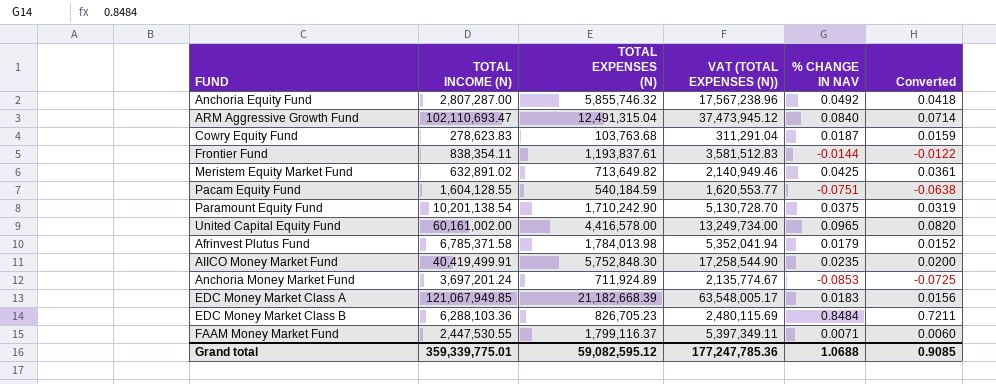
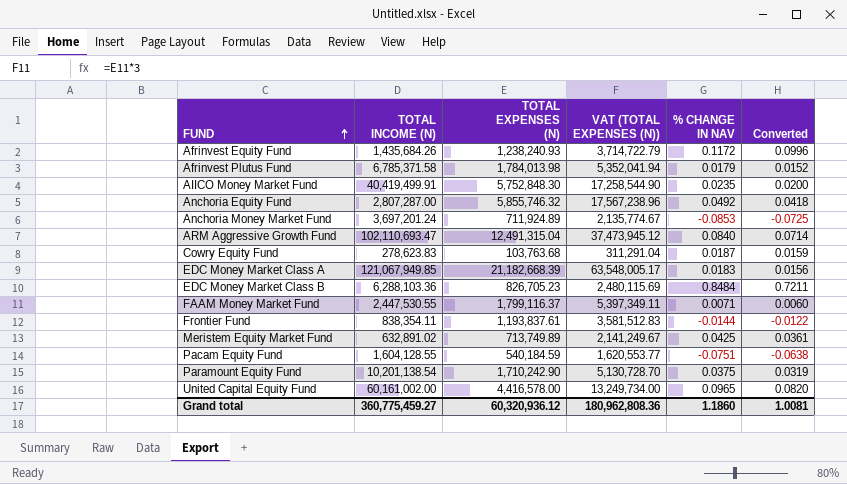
row order: none -> FUND ascending
row Afrinvest Equity Fund: none -> 1,435,684.26 | 1,238,240.93 | 3,714,722.79 | 0.1172 | 0.0996
Meristem Equity Market Fund | TOTAL EXPENSES (N): 713,649.82 -> 713,749.89
Meristem Equity Market Fund | VAT (TOTAL EXPENSES (N)): 2,140,949.46 -> 2,141,249.67
Grand total | TOTAL INCOME (N): 359,339,775.01 -> 360,775,459.27
Grand total | TOTAL EXPENSES (N): 59,082,595.12 -> 60,320,936.12
Grand total | VAT (TOTAL EXPENSES (N)): 177,247,785.36 -> 180,962,808.36
Grand total | % CHANGE IN NAV: 1.0688 -> 1.1860
Grand total | Converted: 0.9085 -> 1.0081

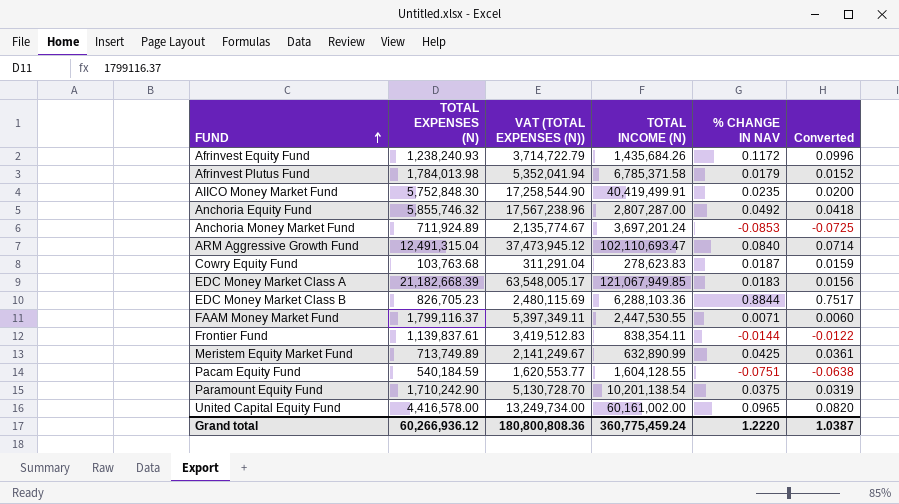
column TOTAL INCOME (N) | position: 2 -> 4
EDC Money Market Class B | % CHANGE IN NAV: 0.8484 -> 0.8844
EDC Money Market Class B | Converted: 0.7211 -> 0.7517
Frontier Fund | TOTAL EXPENSES (N): 1,193,837.61 -> 1,139,837.61
Frontier Fund | VAT (TOTAL EXPENSES (N)): 3,581,512.83 -> 3,419,512.83
Meristem Equity Market Fund | TOTAL INCOME (N): 632,891.02 -> 632,890.99
Grand total | TOTAL EXPENSES (N): 60,320,936.12 -> 60,266,936.12
Grand total | VAT (TOTAL EXPENSES (N)): 180,962,808.36 -> 180,800,808.36
Grand total | TOTAL INCOME (N): 360,775,459.27 -> 360,775,459.24
Grand total | % CHANGE IN NAV: 1.1860 -> 1.2220
Grand total | Converted: 1.0081 -> 1.0387

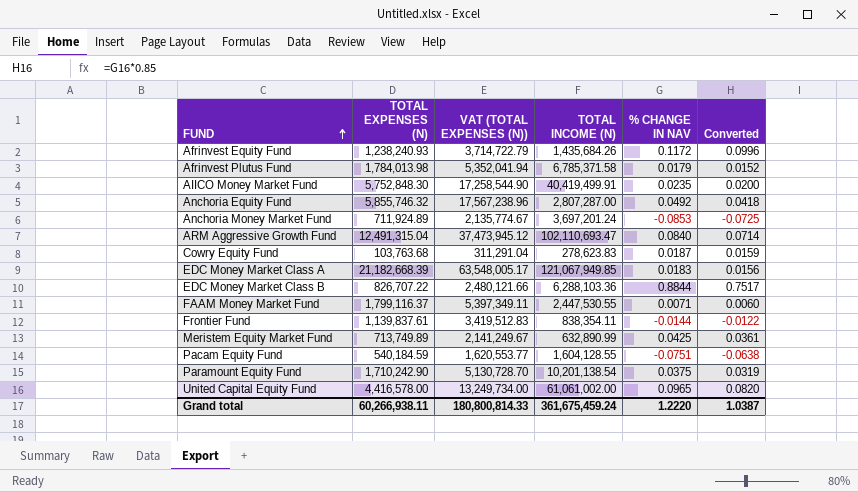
EDC Money Market Class B | TOTAL EXPENSES (N): 826,705.23 -> 826,707.22
EDC Money Market Class B | VAT (TOTAL EXPENSES (N)): 2,480,115.69 -> 2,480,121.66
United Capital Equity Fund | TOTAL INCOME (N): 60,161,002.00 -> 61,061,002.00
Grand total | TOTAL EXPENSES (N): 60,266,936.12 -> 60,266,938.11
Grand total | VAT (TOTAL EXPENSES (N)): 180,800,808.36 -> 180,800,814.33
Grand total | TOTAL INCOME (N): 360,775,459.24 -> 361,675,459.24

